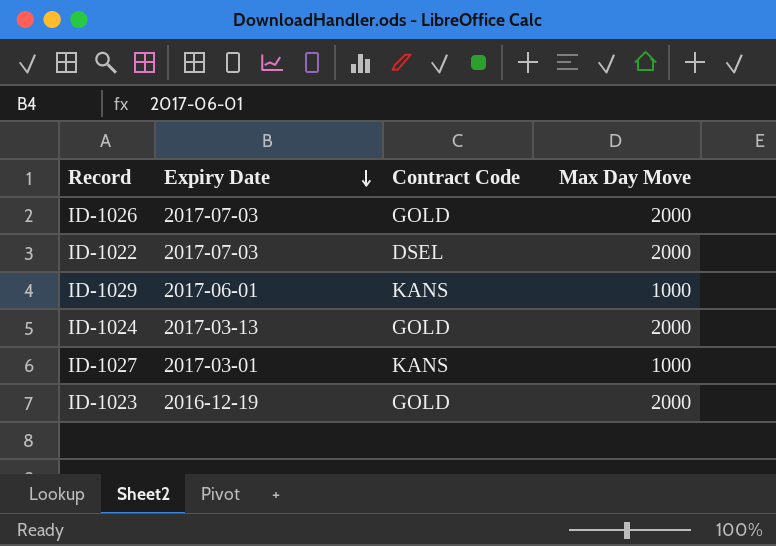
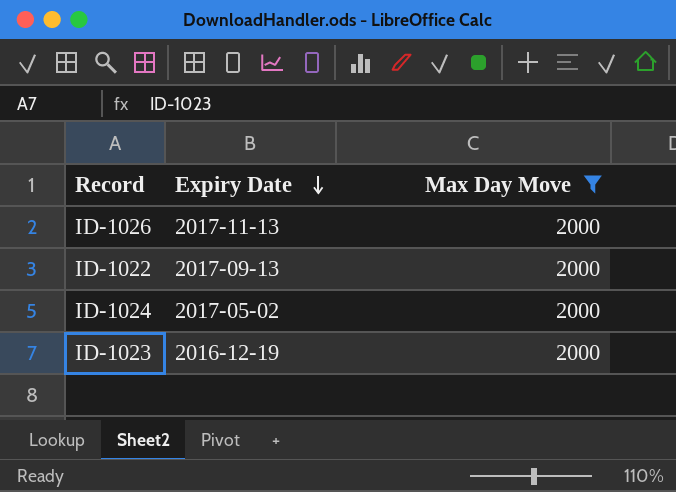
filter: none -> Max Day Move = 2000
column Contract Code | position: 3 -> none
ID-1026 | Expiry Date: 2017-07-03 -> 2017-11-13
ID-1022 | Expiry Date: 2017-07-03 -> 2017-09-13
ID-1024 | Expiry Date: 2017-03-13 -> 2017-05-02

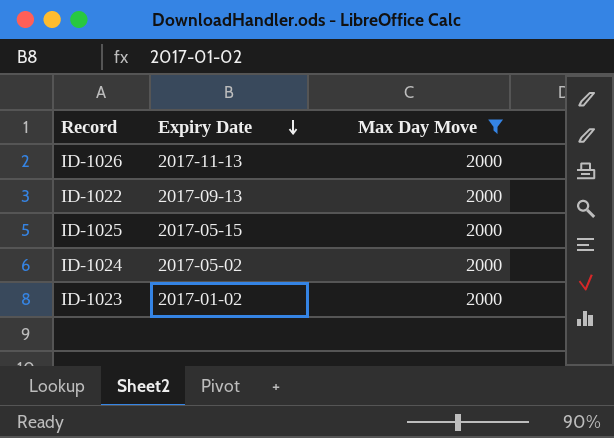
row ID-1025: none -> 2017-05-15 | 2000
ID-1023 | Expiry Date: 2016-12-19 -> 2017-01-02

